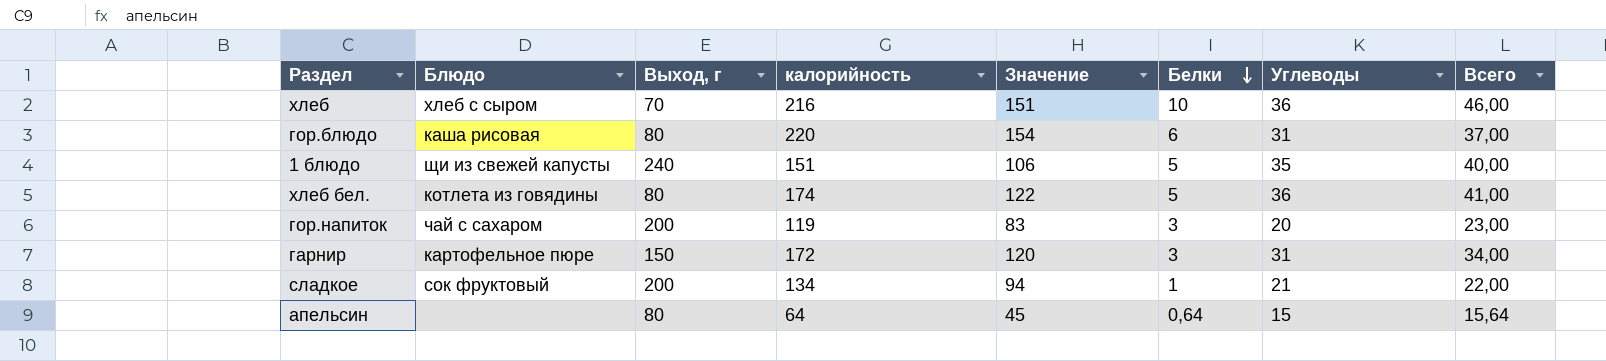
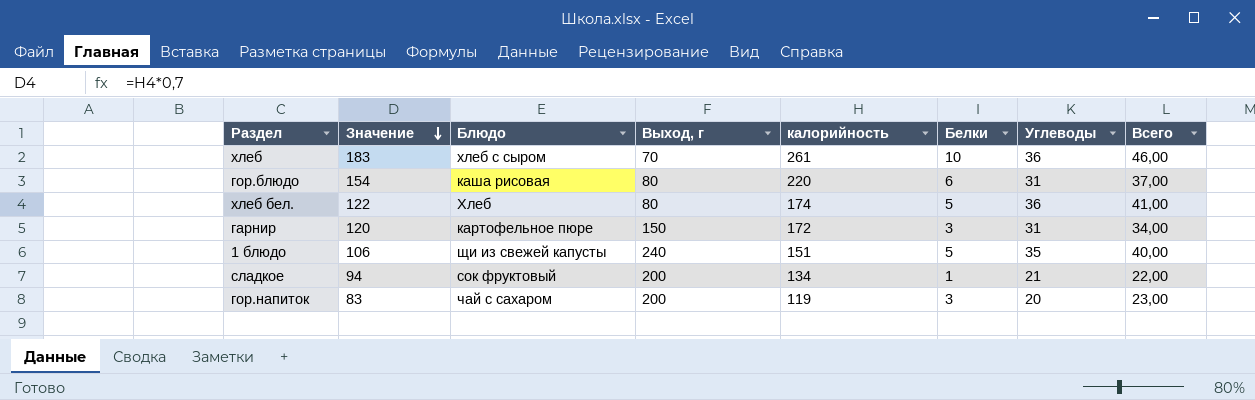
row order: Белки descending -> Значение descending
column Значение | position: 5 -> 2
row апельсин: none | 80 | 64 | 45 | 0,64 | 15 | 15,64 -> none
хлеб | Значение: 151 -> 183
хлеб | калорийность: 216 -> 261
хлеб бел. | Блюдо: котлета из говядины -> Хлеб

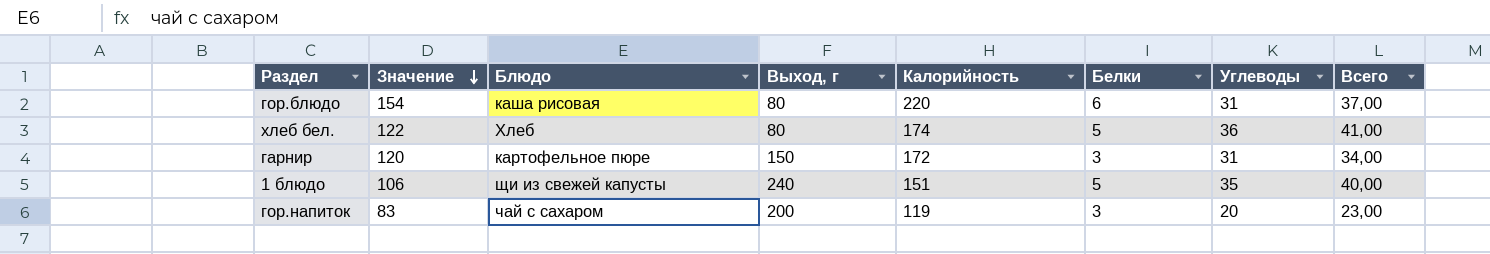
column name: калорийность -> Калорийность
row хлеб: 183 | хлеб с сыром | 70 | 261 | 10 | 36 | 46,00 -> none
row сладкое: 94 | сок фруктовый | 200 | 134 | 1 | 21 | 22,00 -> none

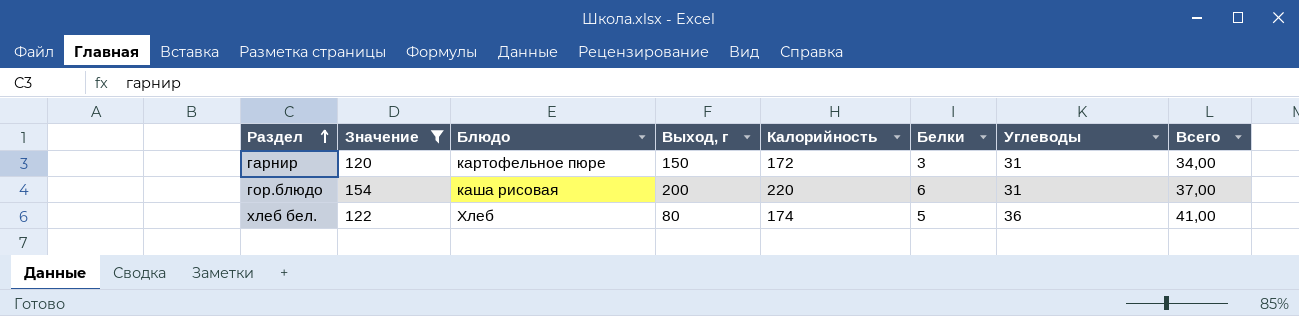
filter: none -> Значение >= 120
row order: Значение descending -> Раздел ascending
гор.блюдо | Выход, г: 80 -> 200

